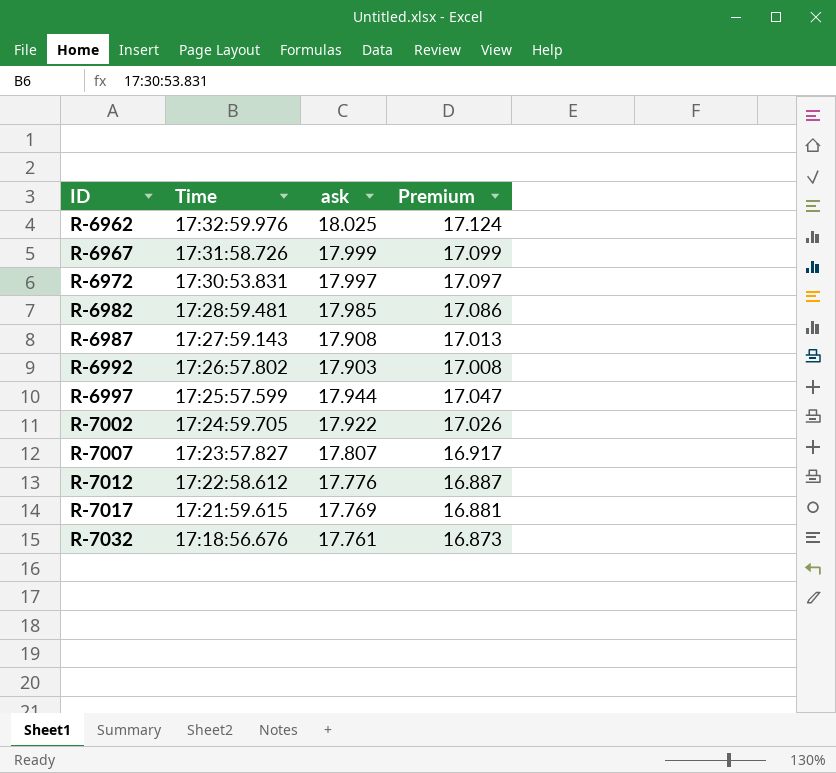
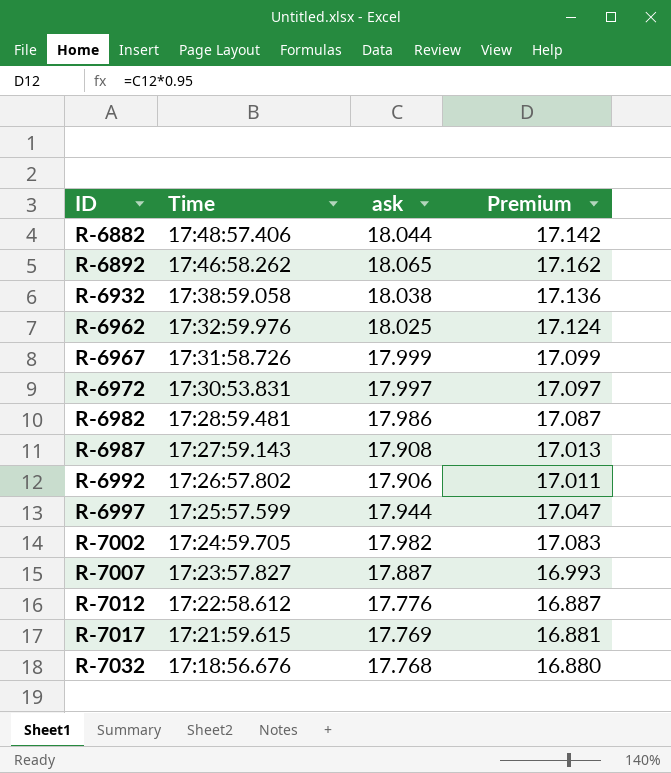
row R-6882: none -> 17:48:57.406 | 18.044 | 17.142
row R-6892: none -> 17:46:58.262 | 18.065 | 17.162
row R-6932: none -> 17:38:59.058 | 18.038 | 17.136
R-6982 | ask: 17.985 -> 17.986
R-6982 | Premium: 17.086 -> 17.087
R-6992 | ask: 17.903 -> 17.906
R-6992 | Premium: 17.008 -> 17.011
R-7002 | ask: 17.922 -> 17.982
R-7002 | Premium: 17.026 -> 17.083
R-7007 | ask: 17.807 -> 17.887
R-7007 | Premium: 16.917 -> 16.993
R-7032 | ask: 17.761 -> 17.768
R-7032 | Premium: 16.873 -> 16.880

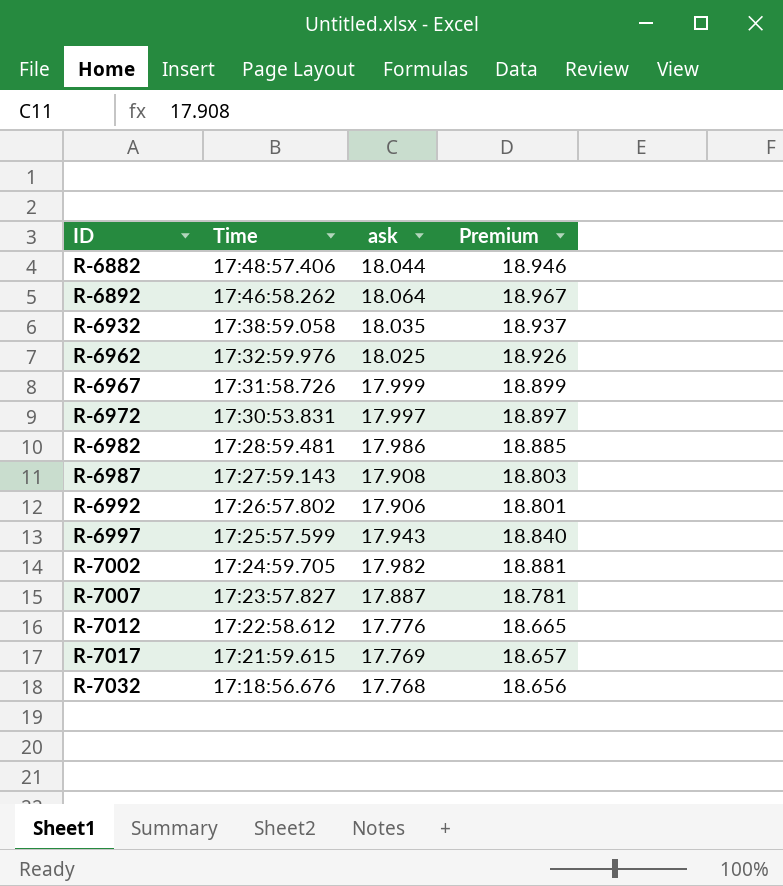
column Premium | formula: [ask] * 0.95 -> [ask] * 1.05
R-6892 | ask: 18.065 -> 18.064
R-6932 | ask: 18.038 -> 18.035
R-6997 | ask: 17.944 -> 17.943

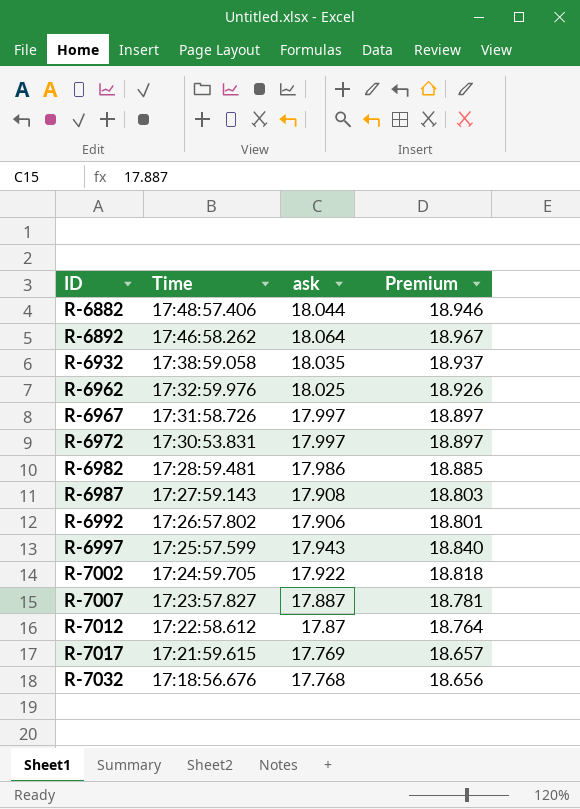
R-6967 | ask: 17.999 -> 17.997
R-6967 | Premium: 18.899 -> 18.897
R-7002 | ask: 17.982 -> 17.922
R-7002 | Premium: 18.881 -> 18.818
R-7012 | ask: 17.776 -> 17.87
R-7012 | Premium: 18.665 -> 18.764

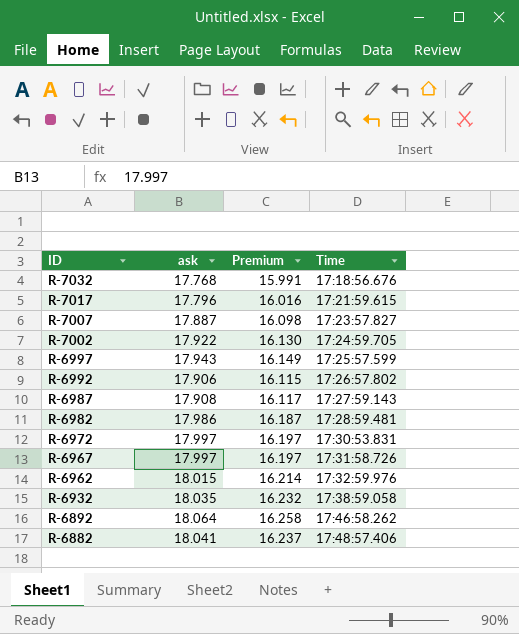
row order: ID ascending -> ID descending
column Premium | formula: [ask] * 1.05 -> [ask] * 0.9
column Time | position: 2 -> 4
row R-7012: 17:22:58.612 | 17.87 | 18.764 -> none
R-7017 | ask: 17.769 -> 17.796
R-6962 | ask: 18.025 -> 18.015
R-6882 | ask: 18.044 -> 18.041

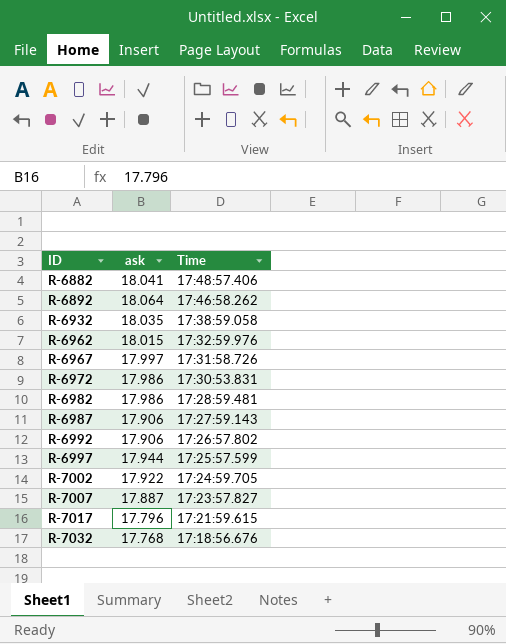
row order: ID descending -> ID ascending
column Premium | formula: [ask] * 0.9 -> none
R-6972 | ask: 17.997 -> 17.986
R-6987 | ask: 17.908 -> 17.906
R-6997 | ask: 17.943 -> 17.944

